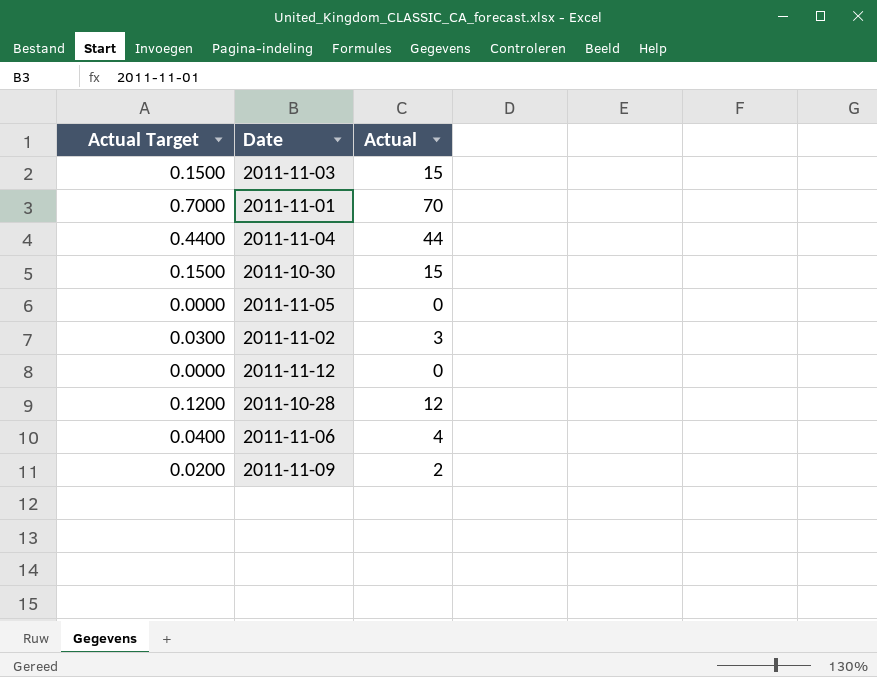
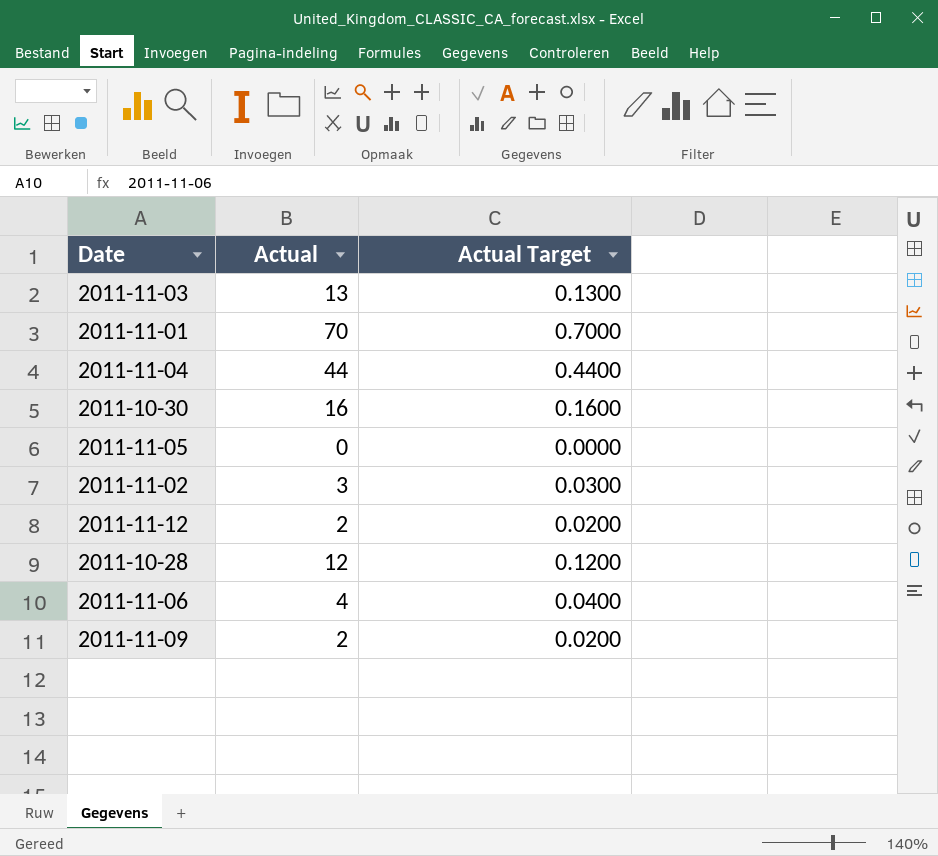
column Actual Target | position: 1 -> 3
2011-11-03 | Actual: 15 -> 13
2011-11-03 | Actual Target: 0.1500 -> 0.1300
2011-10-30 | Actual: 15 -> 16
2011-10-30 | Actual Target: 0.1500 -> 0.1600
2011-11-12 | Actual: 0 -> 2
2011-11-12 | Actual Target: 0.0000 -> 0.0200

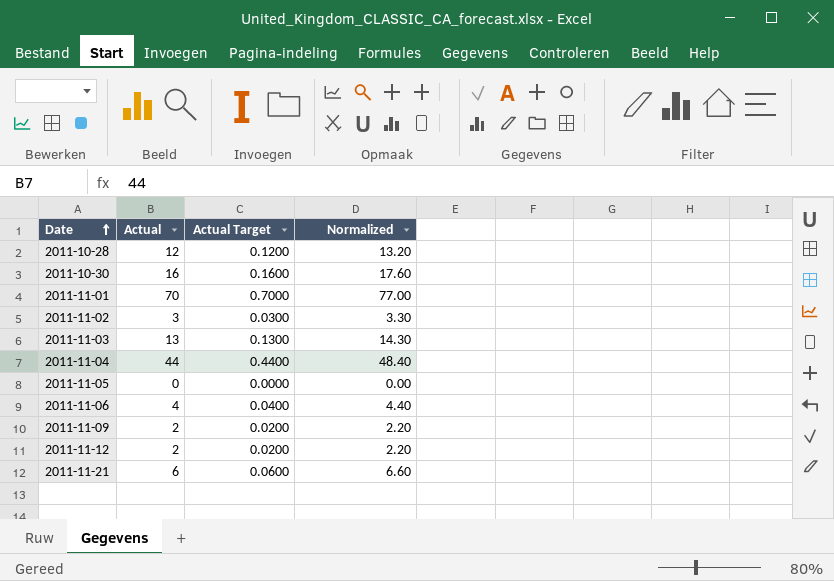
row order: none -> Date ascending
column Normalized | formula: none -> [Actual] * 1.1
row 2011-11-21: none -> 6 | 0.0600 | 6.60

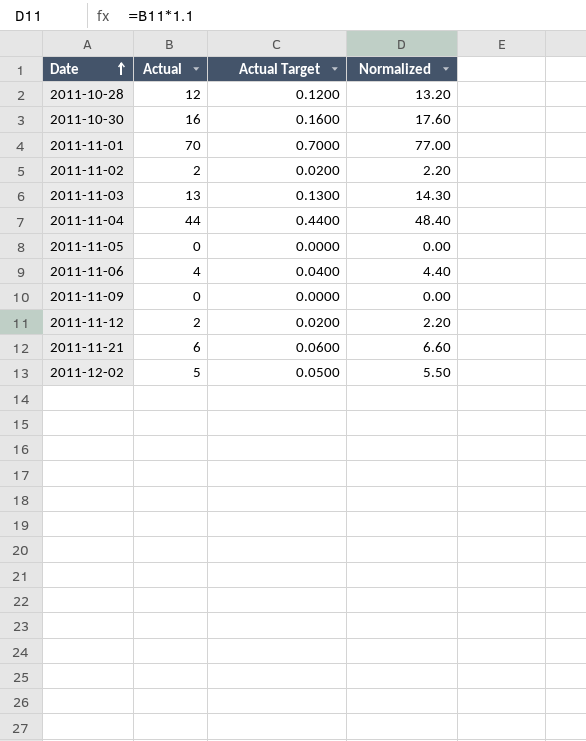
2011-11-02 | Actual: 3 -> 2
2011-11-02 | Actual Target: 0.0300 -> 0.0200
2011-11-02 | Normalized: 3.30 -> 2.20
2011-11-09 | Actual: 2 -> 0
2011-11-09 | Actual Target: 0.0200 -> 0.0000
2011-11-09 | Normalized: 2.20 -> 0.00
row 2011-12-02: none -> 5 | 0.0500 | 5.50

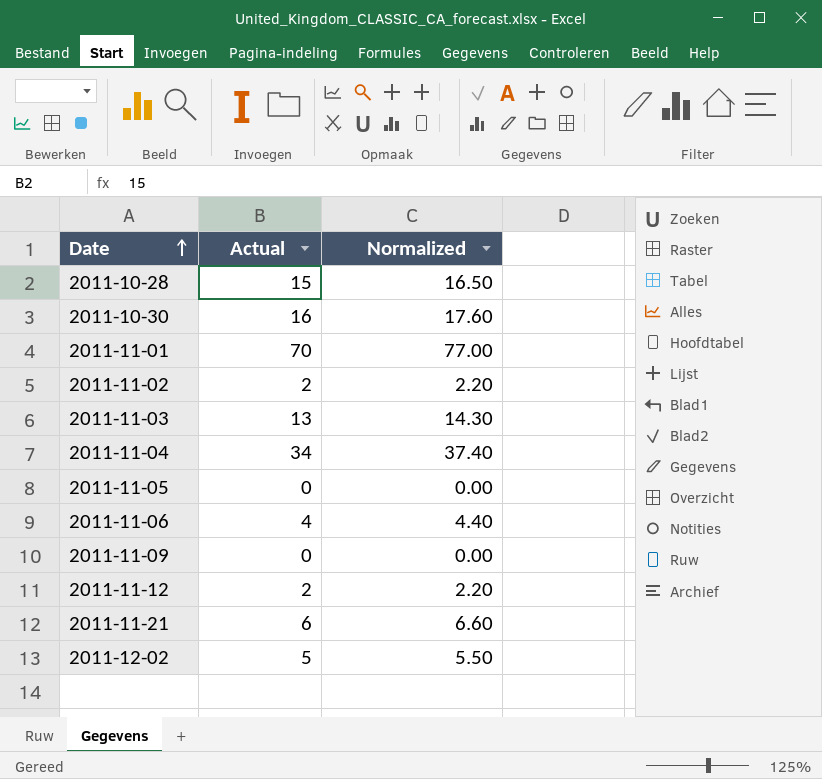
column Actual Target | formula: [Actual] * 0.01 -> none
2011-10-28 | Actual: 12 -> 15
2011-10-28 | Normalized: 13.20 -> 16.50
2011-11-04 | Actual: 44 -> 34
2011-11-04 | Normalized: 48.40 -> 37.40

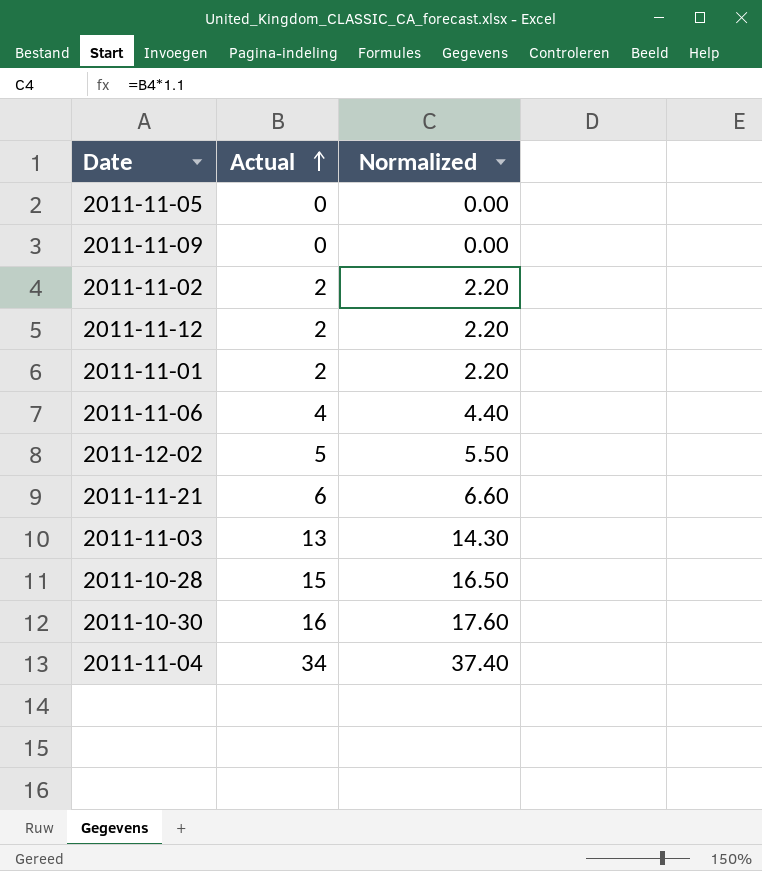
row order: Date ascending -> Actual ascending
2011-11-01 | Actual: 70 -> 2
2011-11-01 | Normalized: 77.00 -> 2.20

